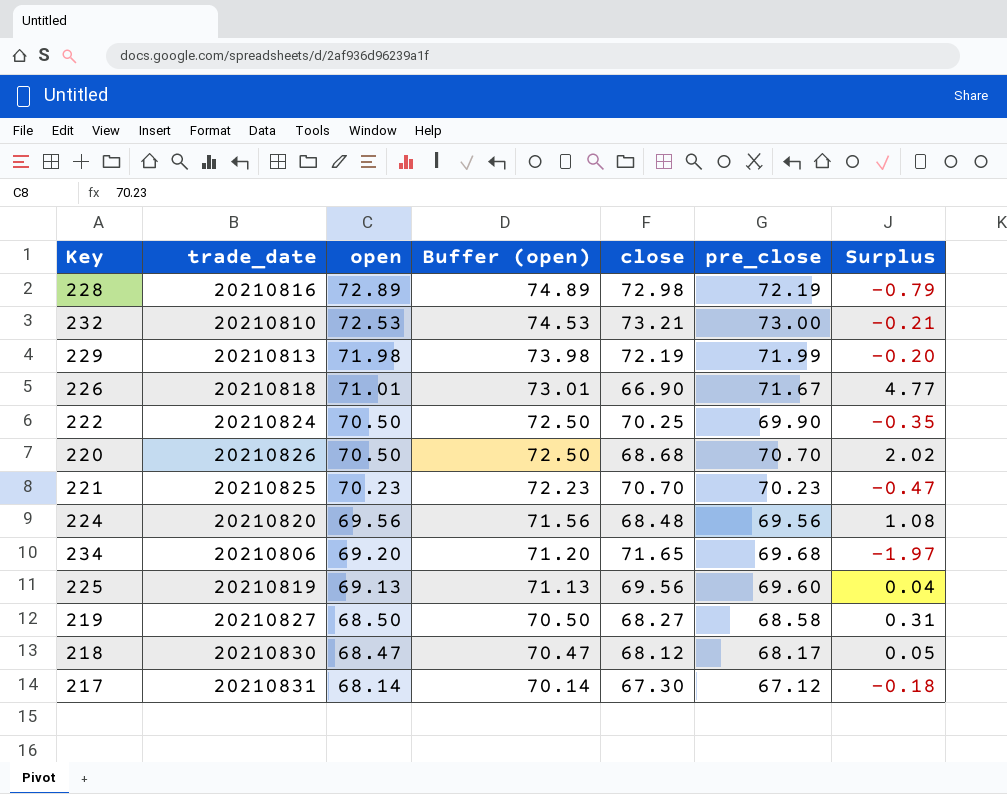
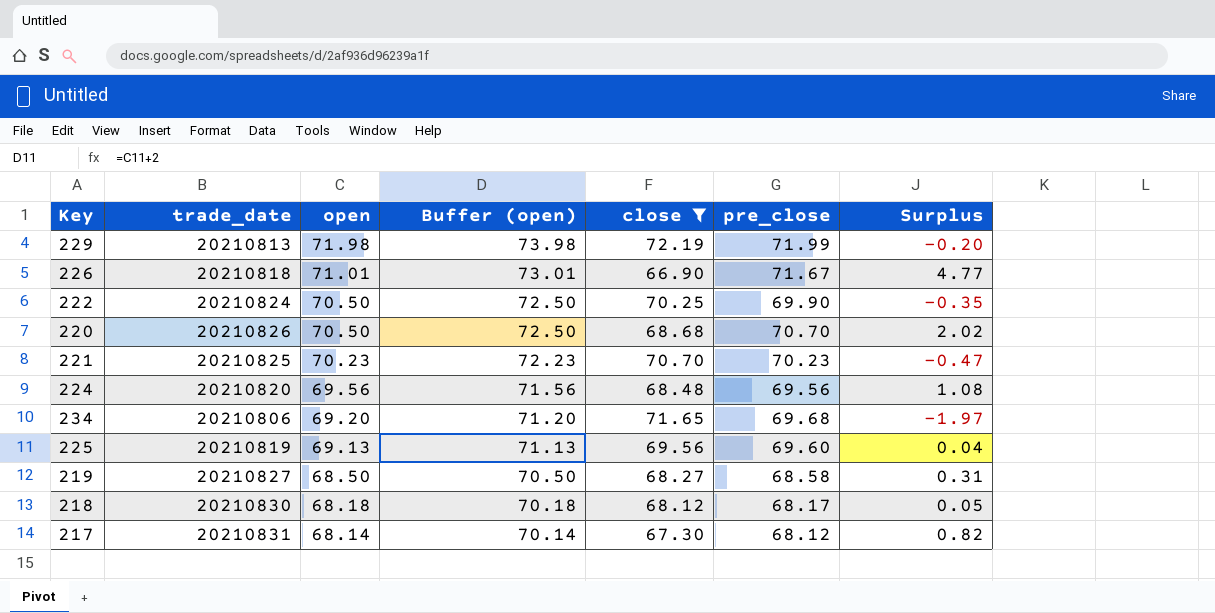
filter: none -> close <= 72.19
218 | open: 68.47 -> 68.18
218 | Buffer (open): 70.47 -> 70.18
217 | pre_close: 67.12 -> 68.12
217 | Surplus: -0.18 -> 0.82

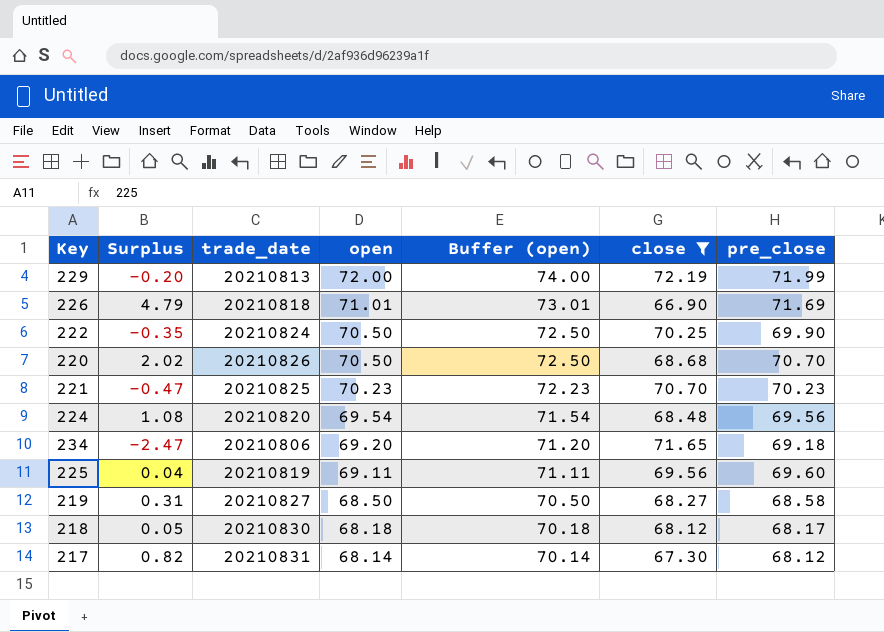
column Surplus | position: 7 -> 2
229 | open: 71.98 -> 72.00
229 | Buffer (open): 73.98 -> 74.00
226 | Surplus: 4.77 -> 4.79
226 | pre_close: 71.67 -> 71.69
224 | open: 69.56 -> 69.54
224 | Buffer (open): 71.56 -> 71.54
234 | Surplus: -1.97 -> -2.47
234 | pre_close: 69.68 -> 69.18
225 | open: 69.13 -> 69.11
225 | Buffer (open): 71.13 -> 71.11

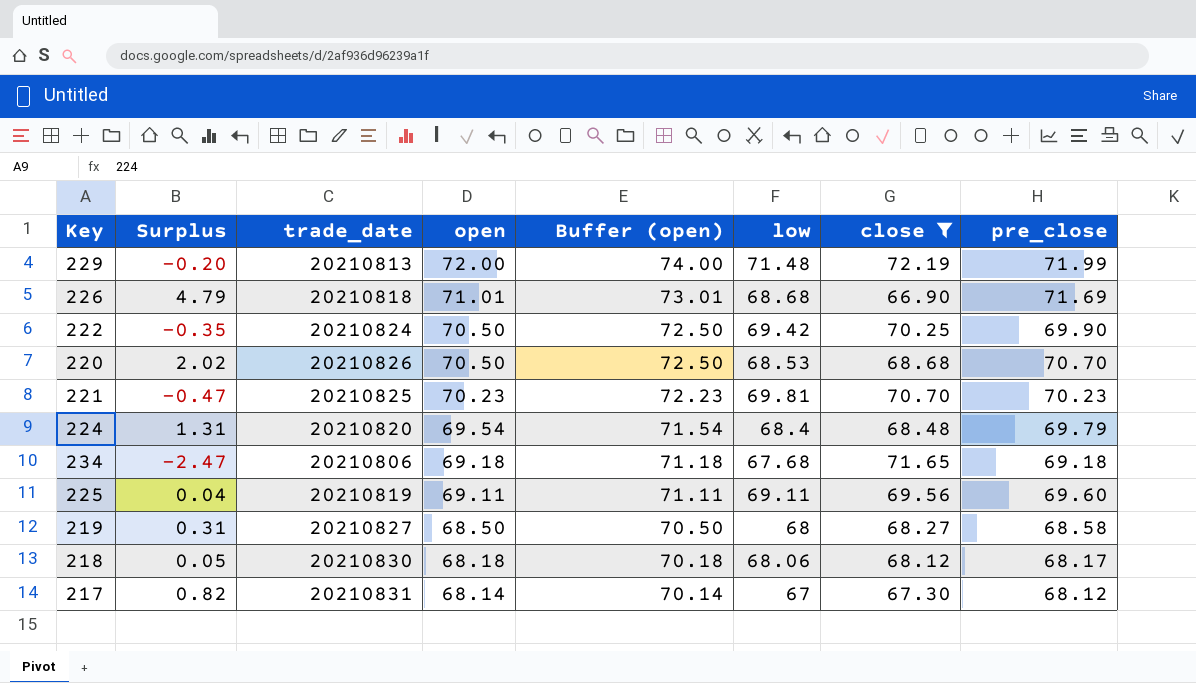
column low | position: none -> 6
224 | Surplus: 1.08 -> 1.31
224 | pre_close: 69.56 -> 69.79
234 | open: 69.20 -> 69.18
234 | Buffer (open): 71.20 -> 71.18

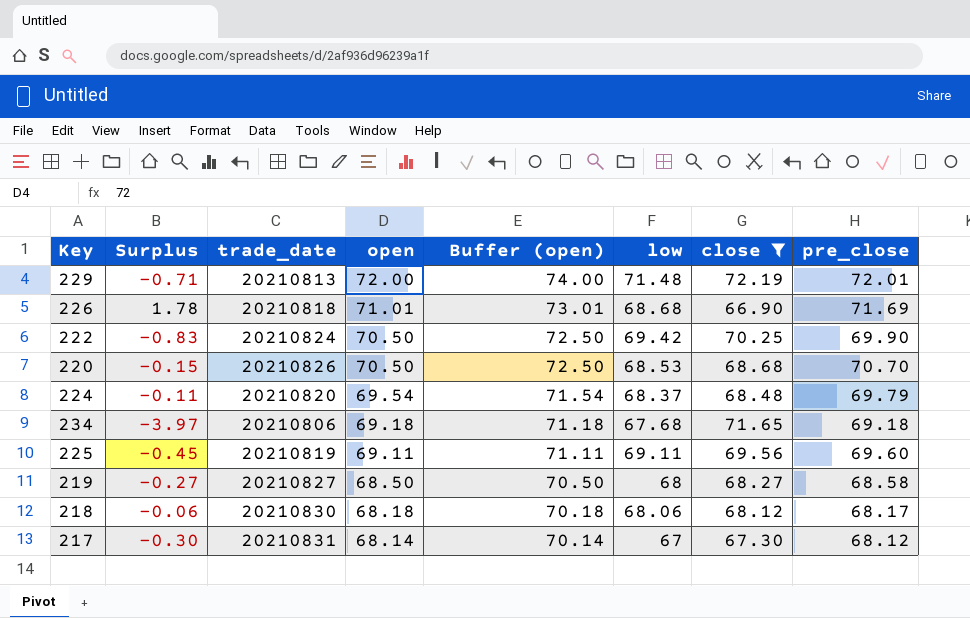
column Surplus | formula: [pre_close] - [close] -> [low] - [close]
row 221: -0.47 | 20210825 | 70.23 | 72.23 | 69.81 | 70.70 | 70.23 -> none
229 | pre_close: 71.99 -> 72.01
224 | low: 68.4 -> 68.37

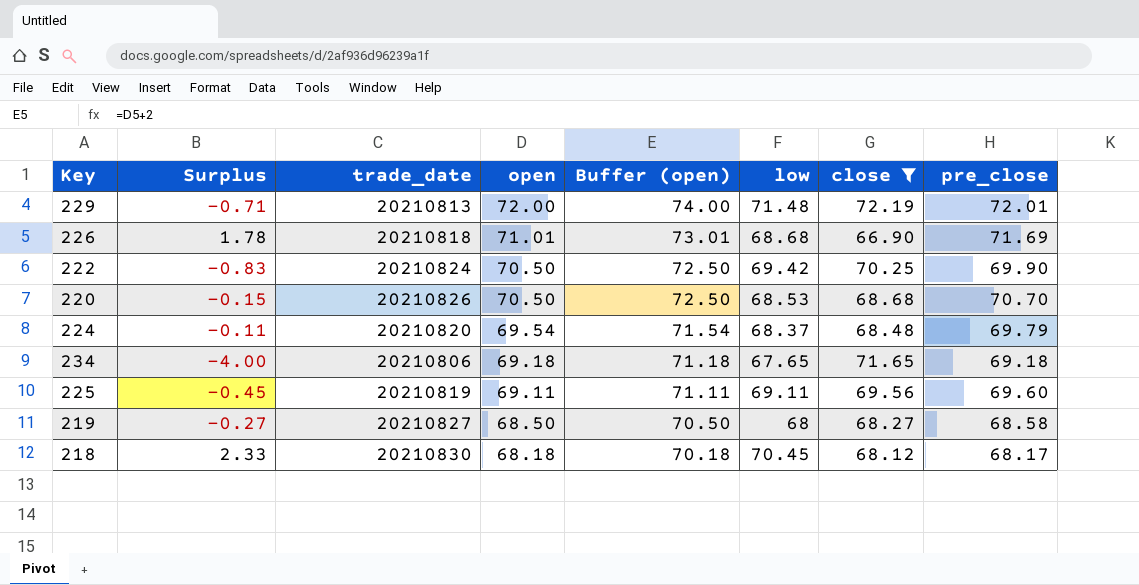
row 217: -0.30 | 20210831 | 68.14 | 70.14 | 67 | 67.30 | 68.12 -> none
234 | Surplus: -3.97 -> -4.00
234 | low: 67.68 -> 67.65
218 | Surplus: -0.06 -> 2.33
218 | low: 68.06 -> 70.45

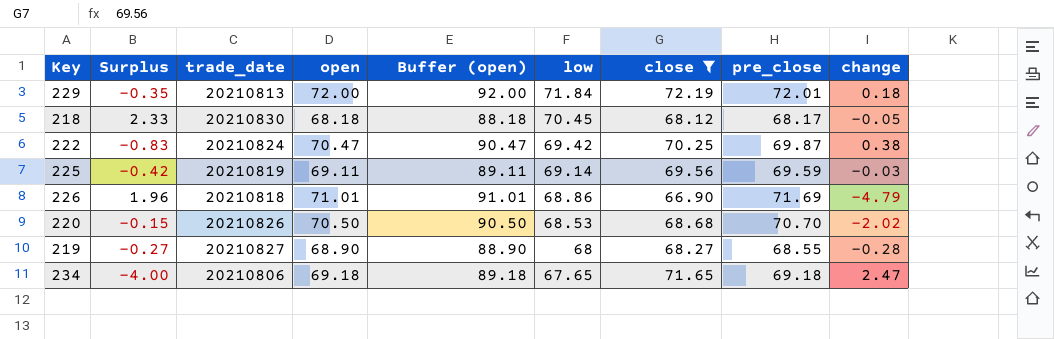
row order: open descending -> low descending
column Buffer (open) | formula: [open] + 2 -> [open] + 20
column change | formula: none -> [close] - [pre_close]
row 224: -0.11 | 20210820 | 69.54 | 71.54 | 68.37 | 68.48 | 69.79 -> none
229 | Surplus: -0.71 -> -0.35
229 | low: 71.48 -> 71.84
222 | open: 70.50 -> 70.47
222 | pre_close: 69.90 -> 69.87
225 | Surplus: -0.45 -> -0.42
225 | low: 69.11 -> 69.14
225 | pre_close: 69.60 -> 69.59
226 | Surplus: 1.78 -> 1.96
226 | low: 68.68 -> 68.86
219 | open: 68.50 -> 68.90
219 | pre_close: 68.58 -> 68.55

